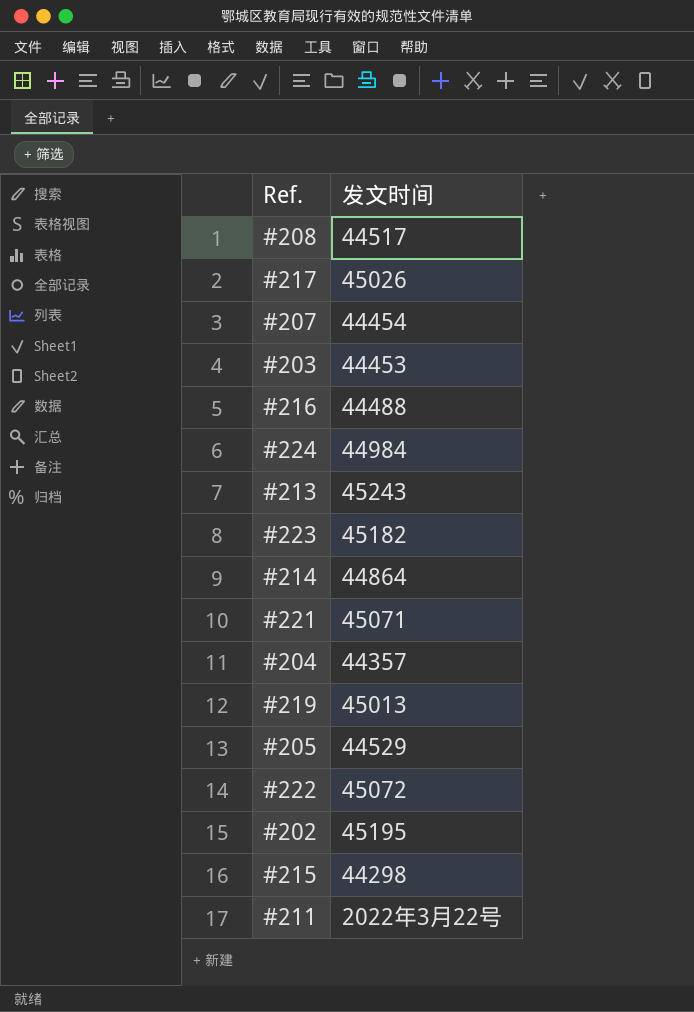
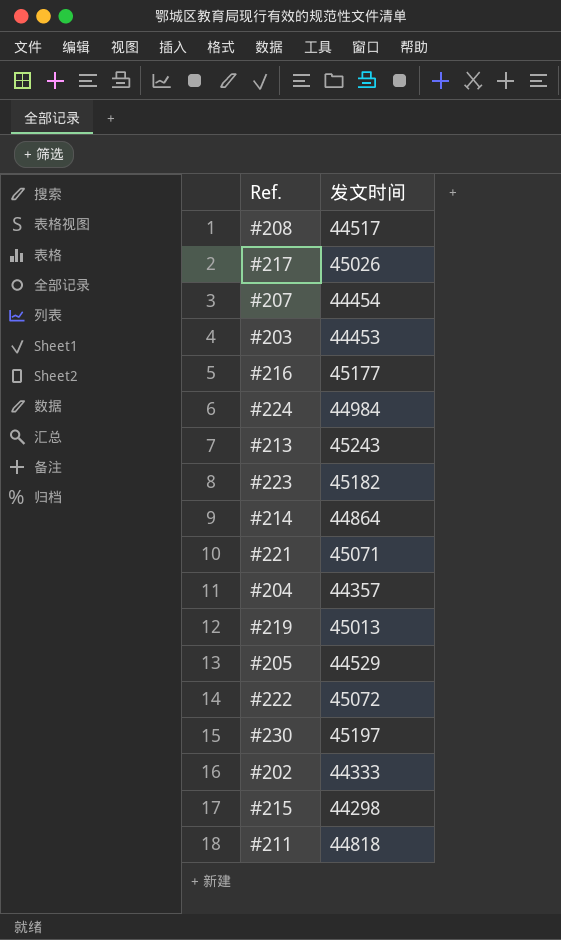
#216 | 发文时间: 44488 -> 45177
row #230: none -> 45197
#202 | 发文时间: 45195 -> 44333
#211 | 发文时间: 2022年3月22号 -> 44818

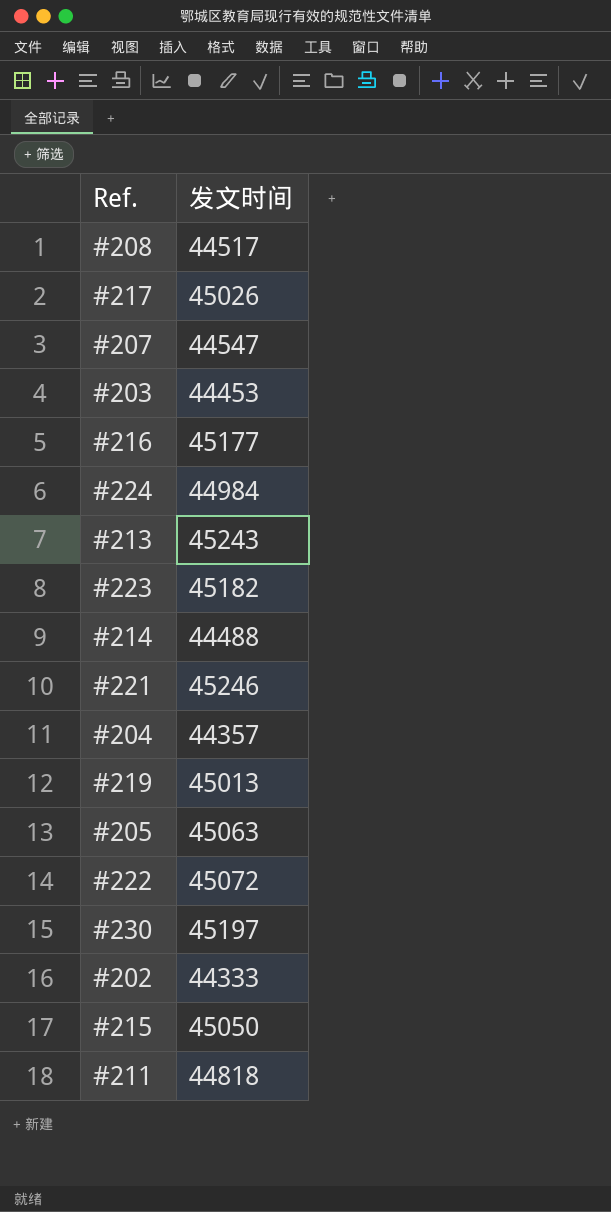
#207 | 发文时间: 44454 -> 44547
#214 | 发文时间: 44864 -> 44488
#221 | 发文时间: 45071 -> 45246
#205 | 发文时间: 44529 -> 45063
#215 | 发文时间: 44298 -> 45050

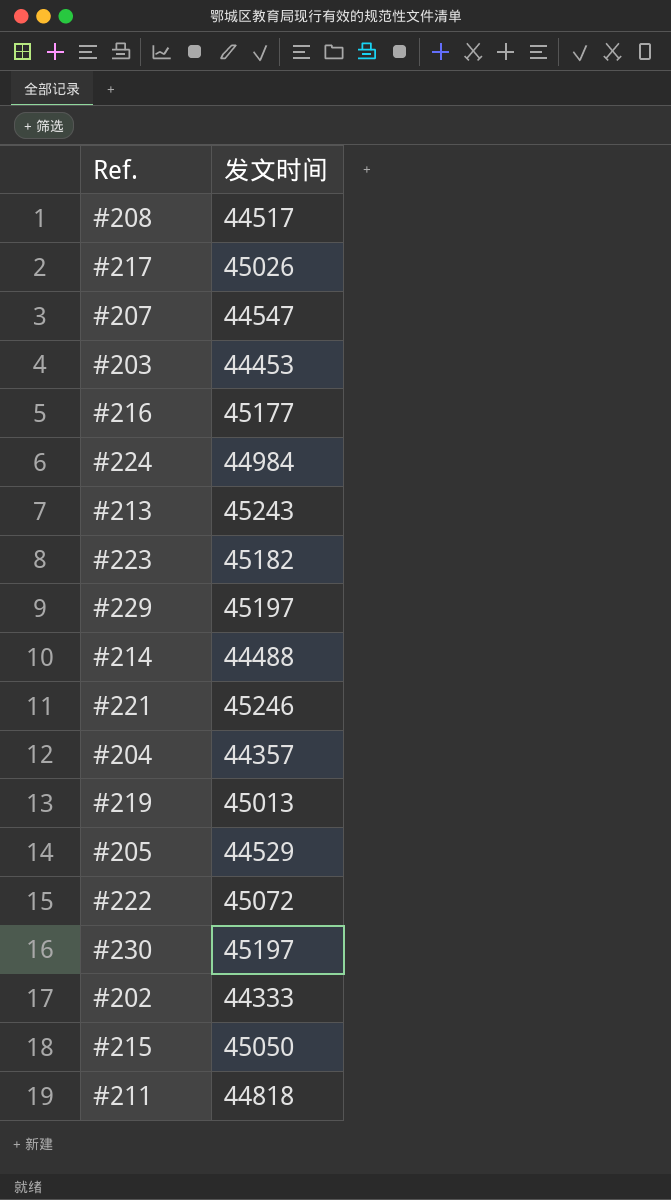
row #229: none -> 45197
#205 | 发文时间: 45063 -> 44529

